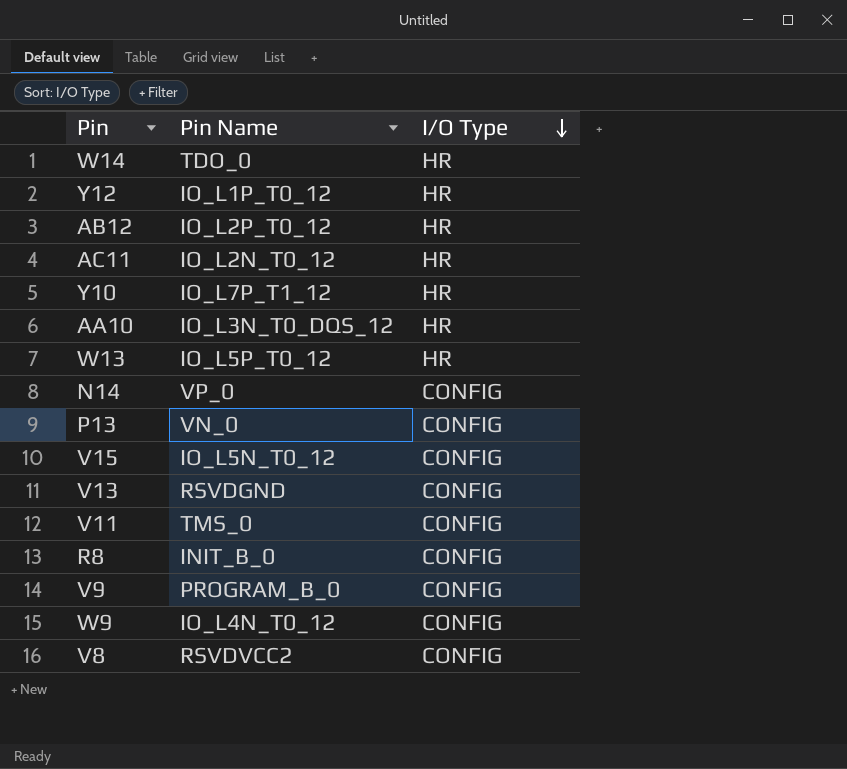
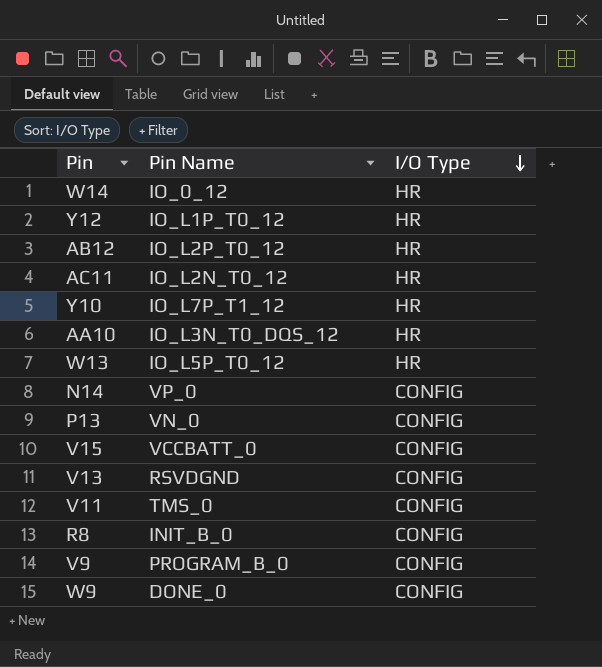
row V8: RSVDVCC2 | CONFIG -> none
W14 | Pin Name: TDO_0 -> IO_0_12
V15 | Pin Name: IO_L5N_T0_12 -> VCCBATT_0
W9 | Pin Name: IO_L4N_T0_12 -> DONE_0

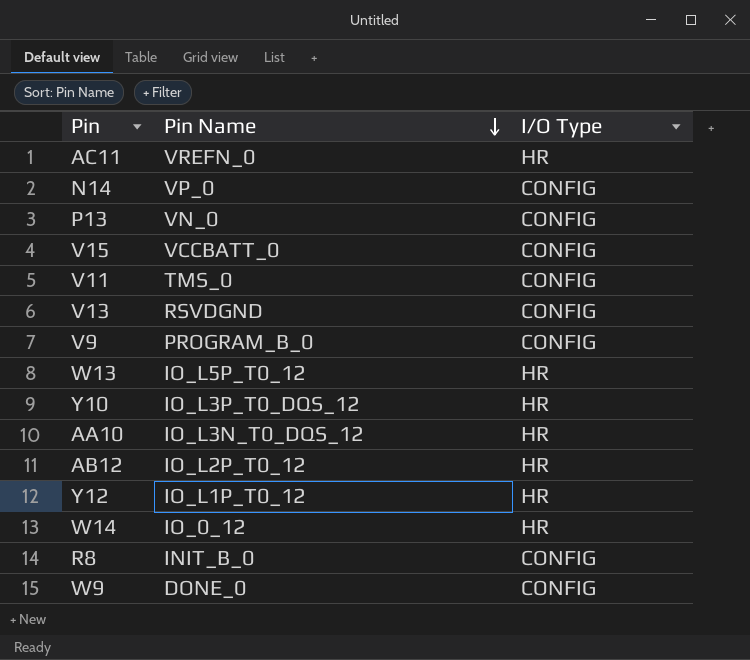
row order: I/O Type descending -> Pin Name descending
AC11 | Pin Name: IO_L2N_T0_12 -> VREFN_0
Y10 | Pin Name: IO_L7P_T1_12 -> IO_L3P_T0_DQS_12

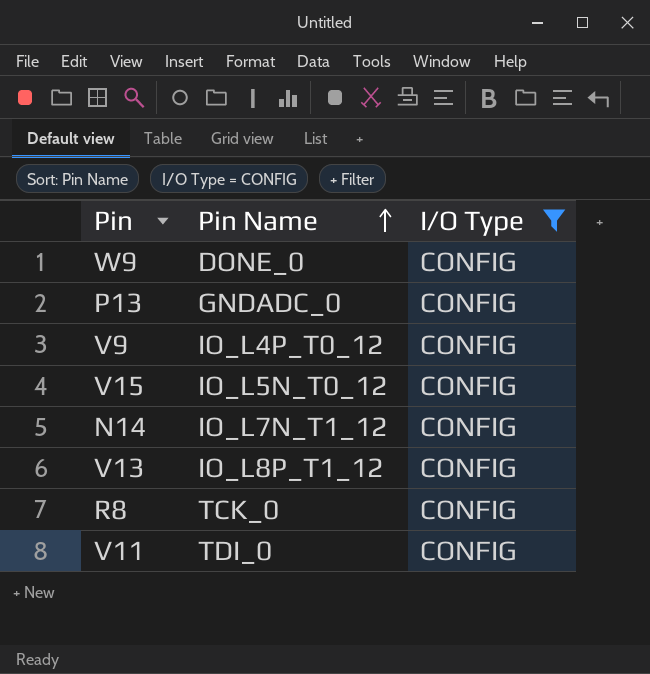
filter: none -> I/O Type = CONFIG
row order: Pin Name descending -> Pin Name ascending
P13 | Pin Name: VN_0 -> GNDADC_0
V9 | Pin Name: PROGRAM_B_0 -> IO_L4P_T0_12
V15 | Pin Name: VCCBATT_0 -> IO_L5N_T0_12
N14 | Pin Name: VP_0 -> IO_L7N_T1_12
V13 | Pin Name: RSVDGND -> IO_L8P_T1_12
R8 | Pin Name: INIT_B_0 -> TCK_0
V11 | Pin Name: TMS_0 -> TDI_0

